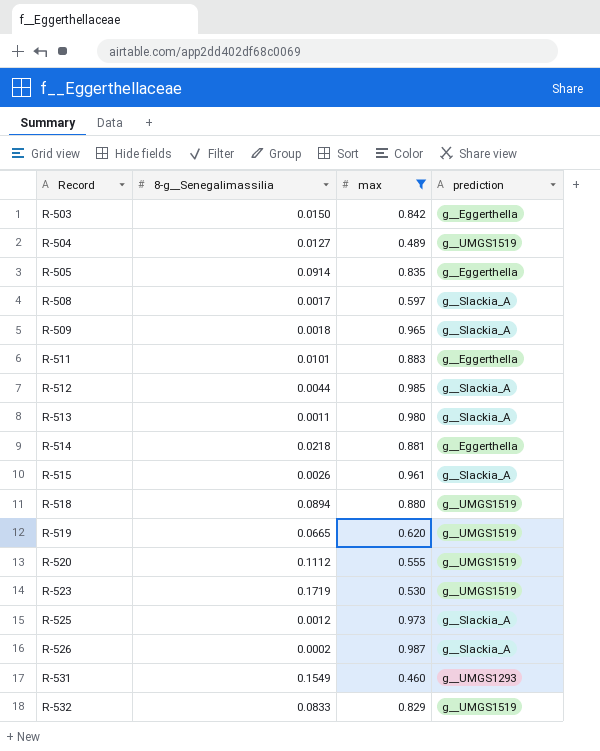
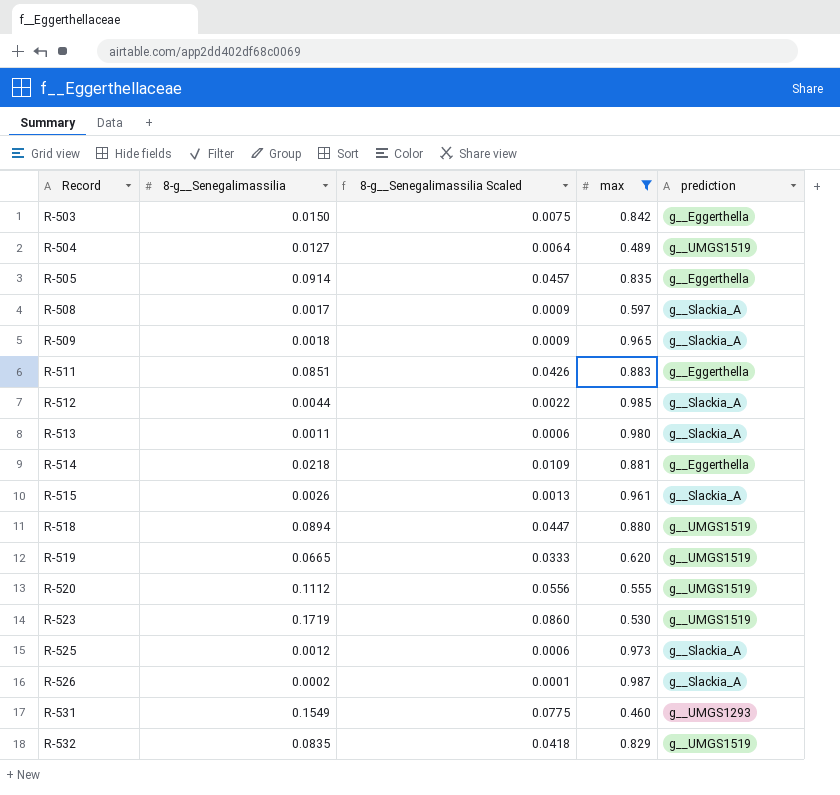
column 8-g__Senegalimassilia Scaled | formula: none -> [8-g__Senegalimassilia] * 0.5
R-511 | 8-g__Senegalimassilia: 0.0101 -> 0.0851
R-532 | 8-g__Senegalimassilia: 0.0833 -> 0.0835

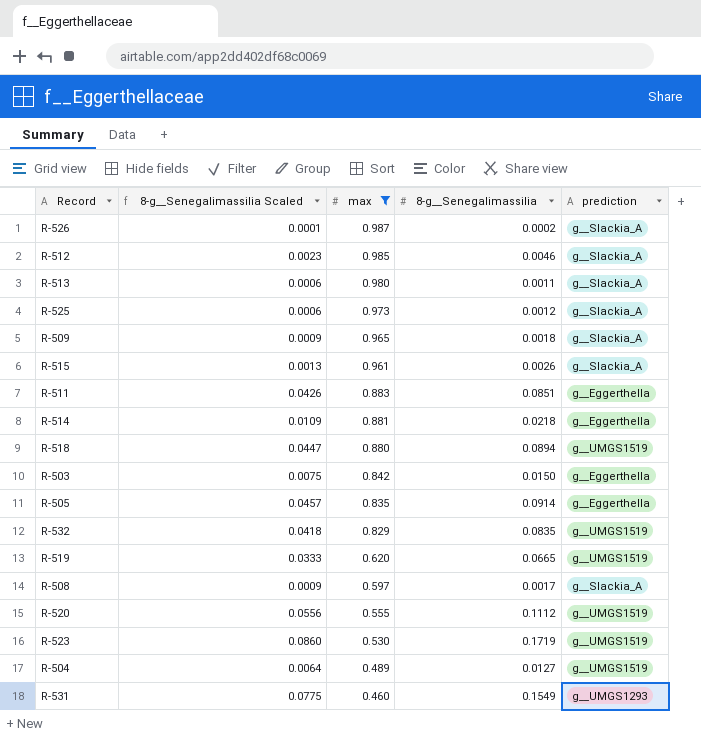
row order: Record ascending -> max descending
column 8-g__Senegalimassilia | position: 2 -> 4
R-512 | 8-g__Senegalimassilia Scaled: 0.0022 -> 0.0023
R-512 | 8-g__Senegalimassilia: 0.0044 -> 0.0046

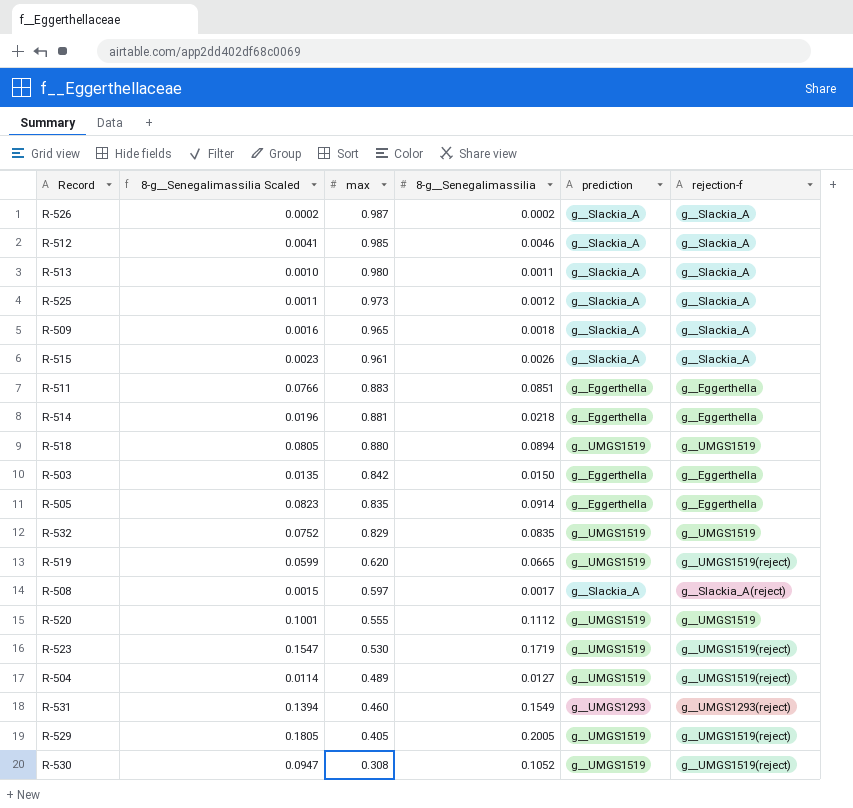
filter: max >= 0.460 -> none
column 8-g__Senegalimassilia Scaled | formula: [8-g__Senegalimassilia] * 0.5 -> [8-g__Senegalimassilia] * 0.9
column rejection-f | position: none -> 6

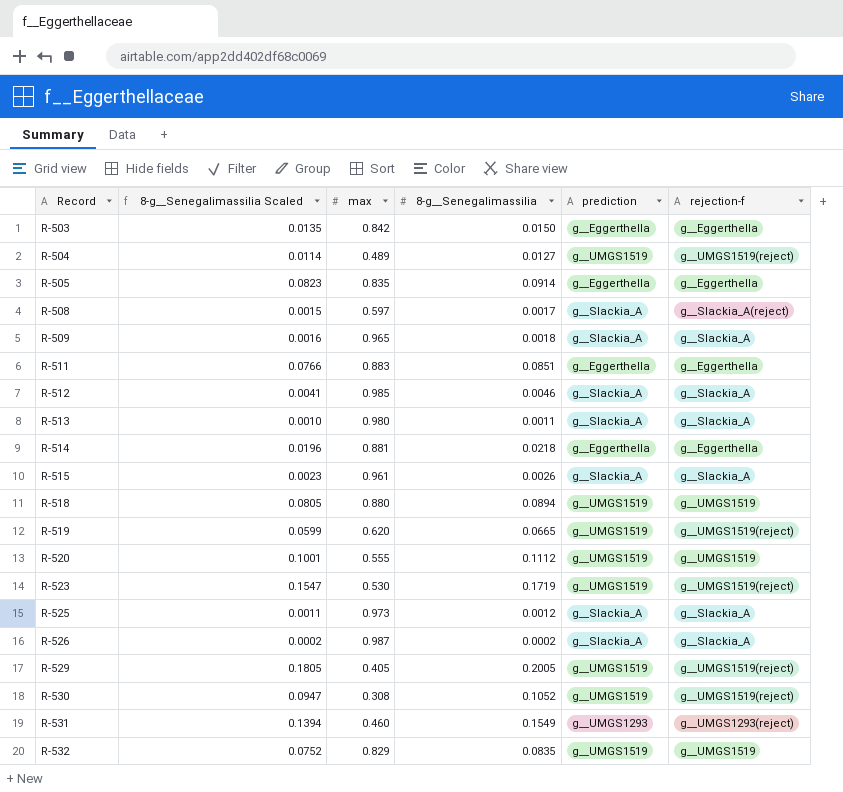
row order: max descending -> Record ascending

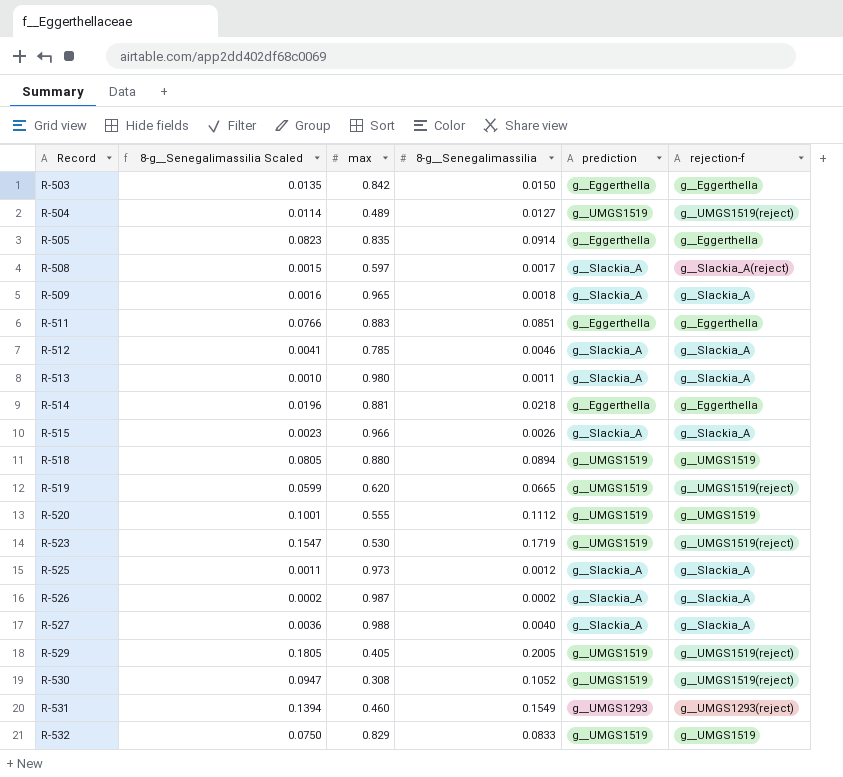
R-512 | max: 0.985 -> 0.785
R-515 | max: 0.961 -> 0.966
row R-527: none -> 0.0036 | 0.988 | 0.0040 | g__Slackia_A | g__Slackia_A
R-532 | 8-g__Senegalimassilia Scaled: 0.0752 -> 0.0750
R-532 | 8-g__Senegalimassilia: 0.0835 -> 0.0833

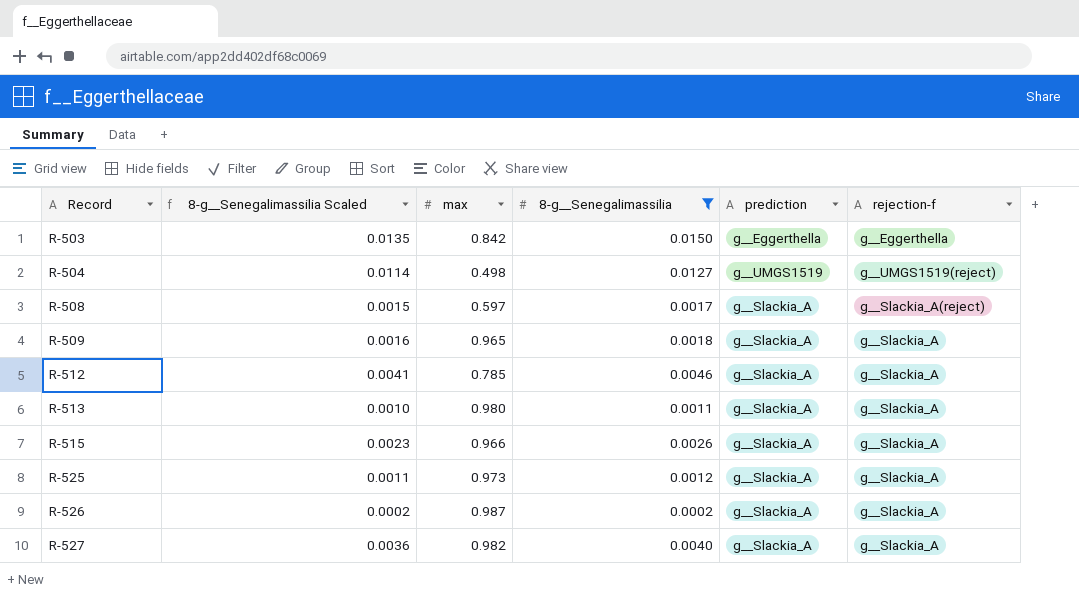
filter: none -> 8-g__Senegalimassilia <= 0.0150
R-504 | max: 0.489 -> 0.498
R-527 | max: 0.988 -> 0.982

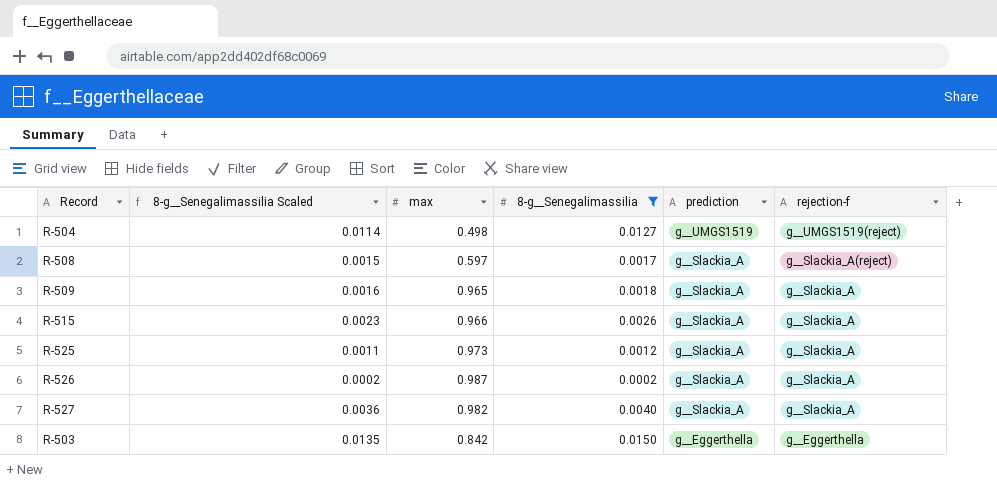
row order: Record ascending -> prediction descending
row R-512: 0.0041 | 0.785 | 0.0046 | g__Slackia_A | g__Slackia_A -> none
row R-513: 0.0010 | 0.980 | 0.0011 | g__Slackia_A | g__Slackia_A -> none

